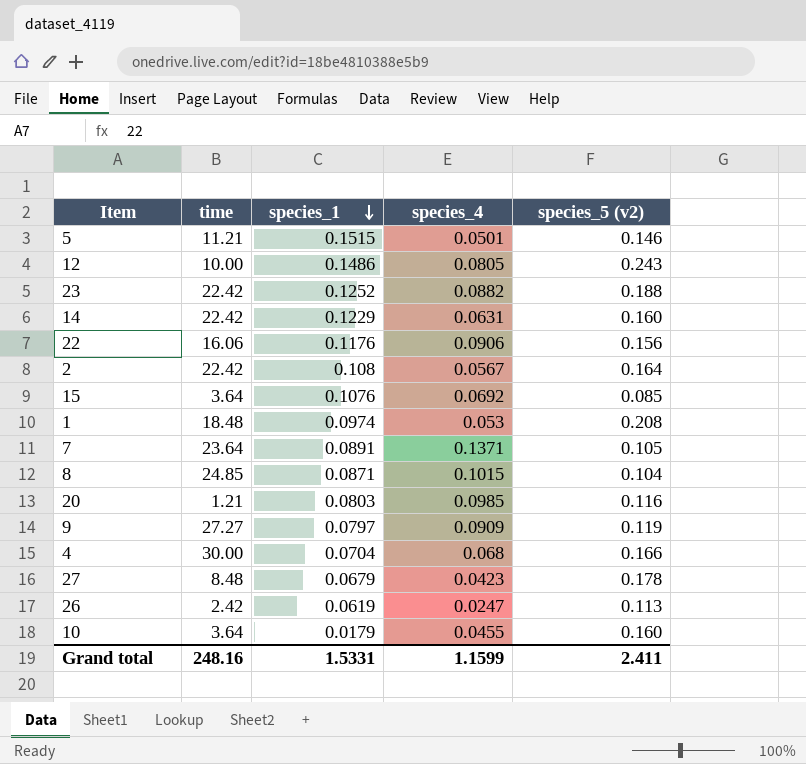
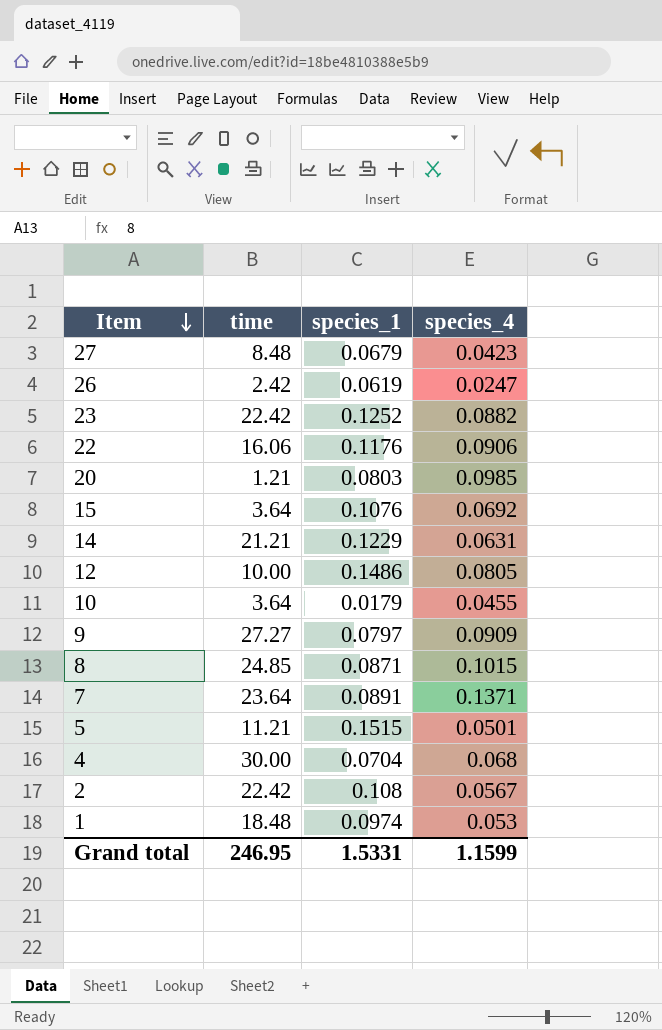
row order: species_1 descending -> Item descending
column species_5 (v2) | position: 5 -> none
14 | time: 22.42 -> 21.21
Grand total | time: 248.16 -> 246.95

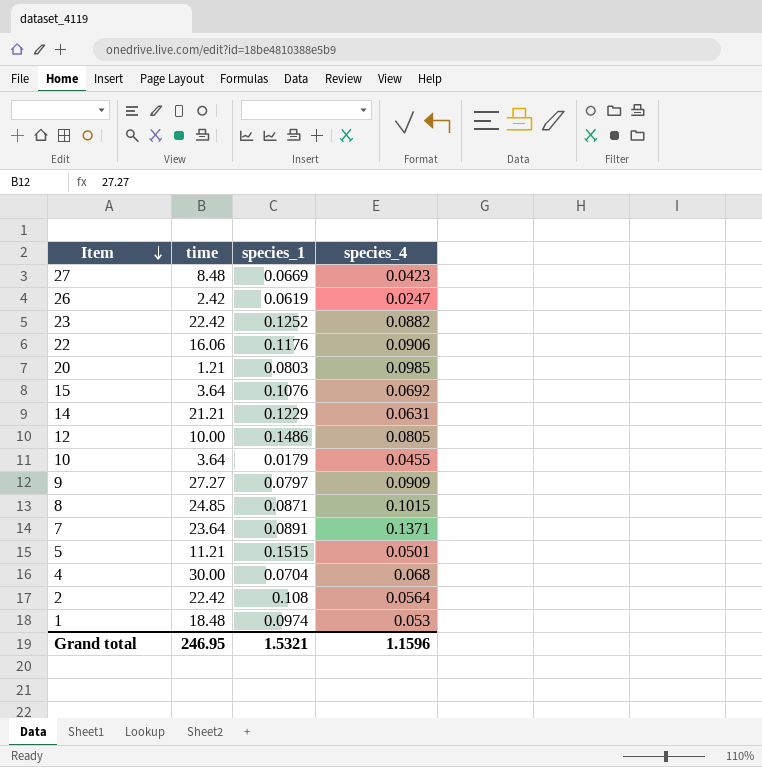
27 | species_1: 0.0679 -> 0.0669
2 | species_4: 0.0567 -> 0.0564
Grand total | species_1: 1.5331 -> 1.5321
Grand total | species_4: 1.1599 -> 1.1596

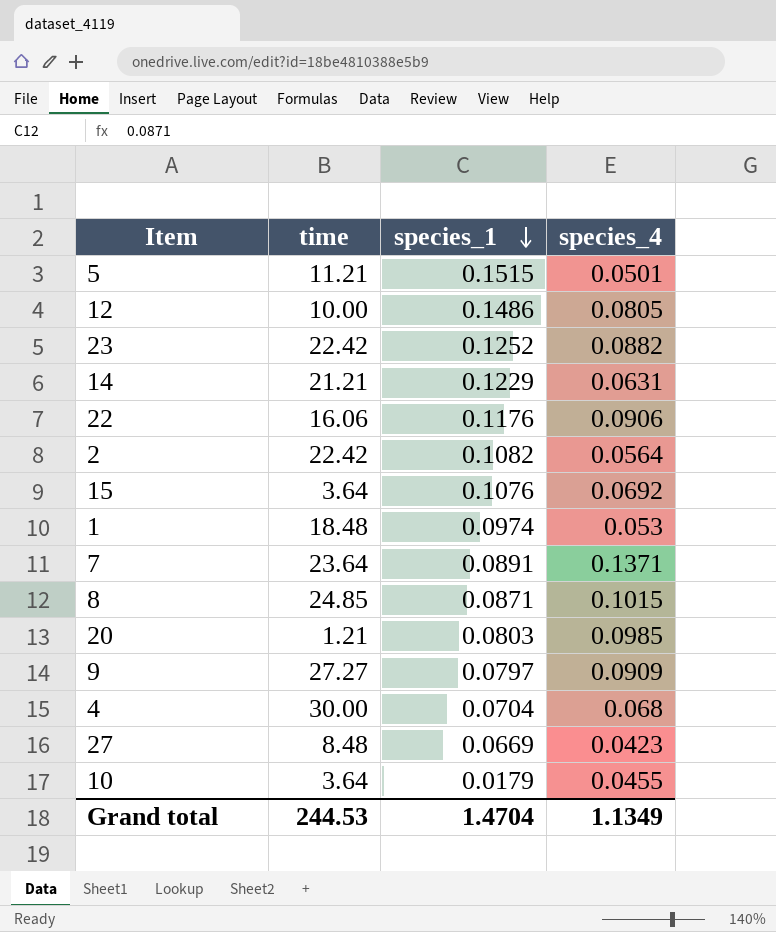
row order: Item descending -> species_1 descending
row 26: 2.42 | 0.0619 | 0.0247 -> none
2 | species_1: 0.108 -> 0.1082
Grand total | time: 246.95 -> 244.53
Grand total | species_1: 1.5321 -> 1.4704
Grand total | species_4: 1.1596 -> 1.1349

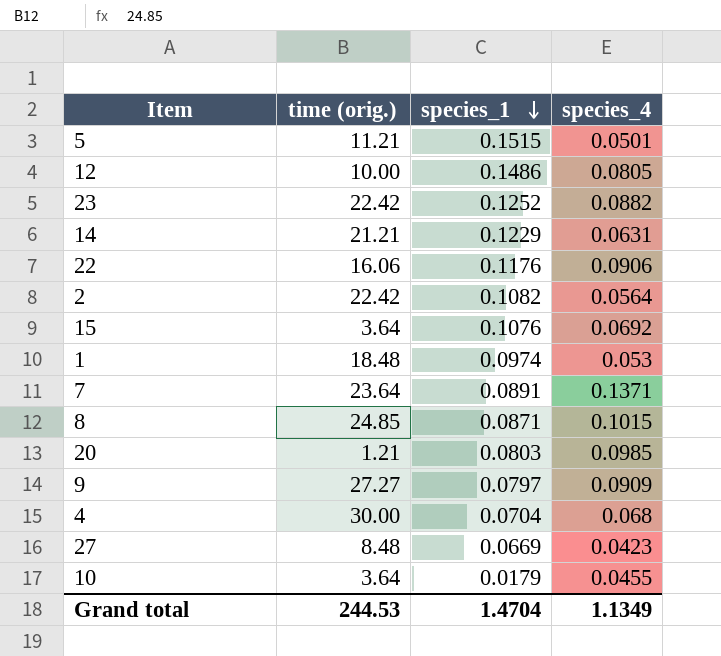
column name: time -> time (orig.)

